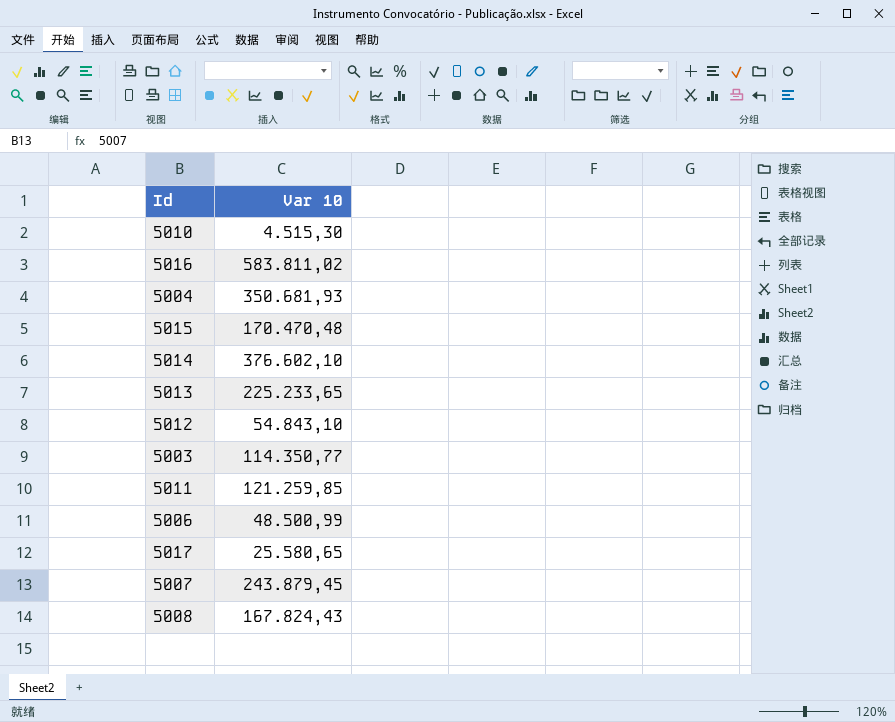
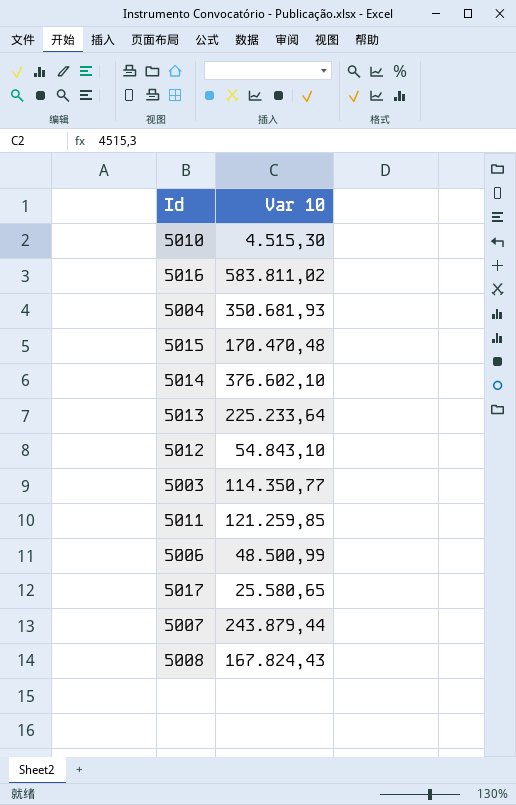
5013 | Var 10: 225.233,65 -> 225.233,64
5007 | Var 10: 243.879,45 -> 243.879,44

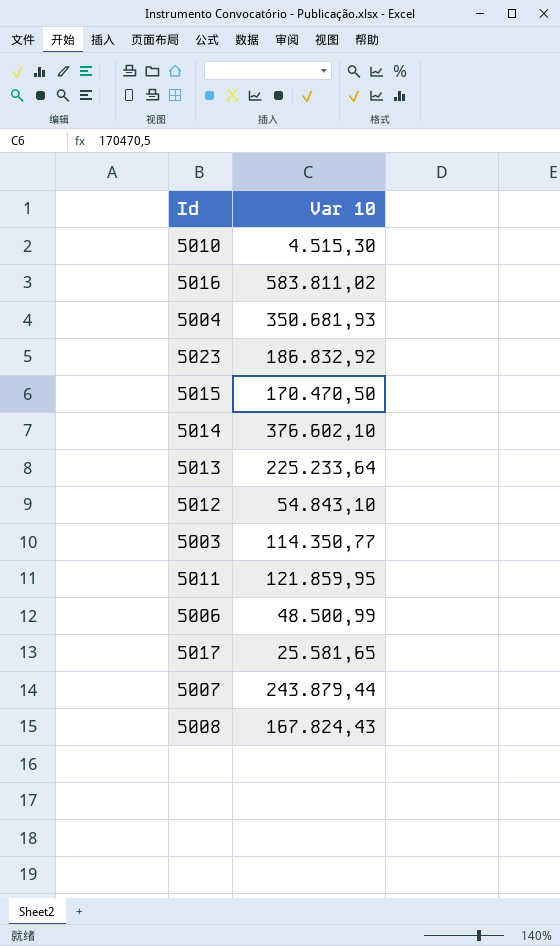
row 5023: none -> 186.832,92
5015 | Var 10: 170.470,48 -> 170.470,50
5011 | Var 10: 121.259,85 -> 121.859,95
5017 | Var 10: 25.580,65 -> 25.581,65

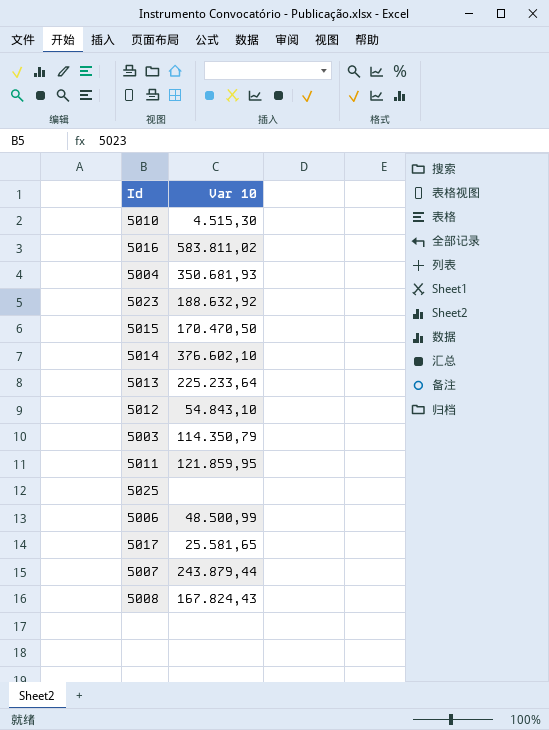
5023 | Var 10: 186.832,92 -> 188.632,92
5003 | Var 10: 114.350,77 -> 114.350,79
row 5025: none -> none

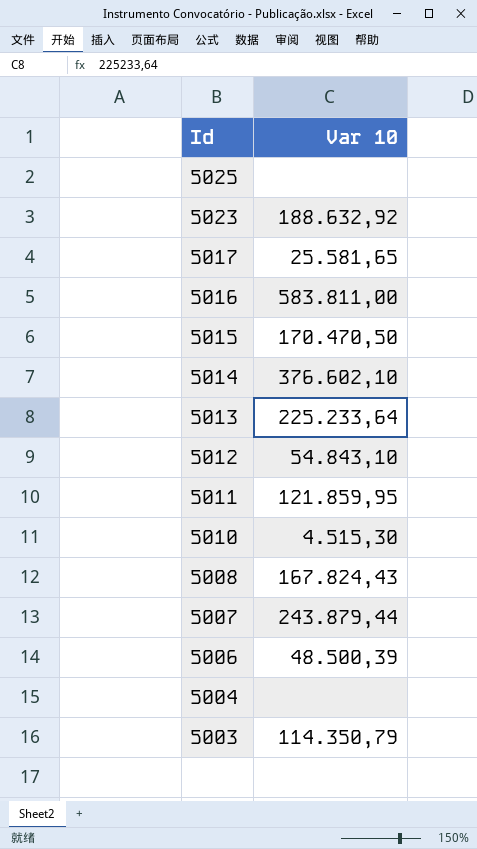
row order: none -> Id descending
5016 | Var 10: 583.811,02 -> 583.811,00
5006 | Var 10: 48.500,99 -> 48.500,39
5004 | Var 10: 350.681,93 -> none

